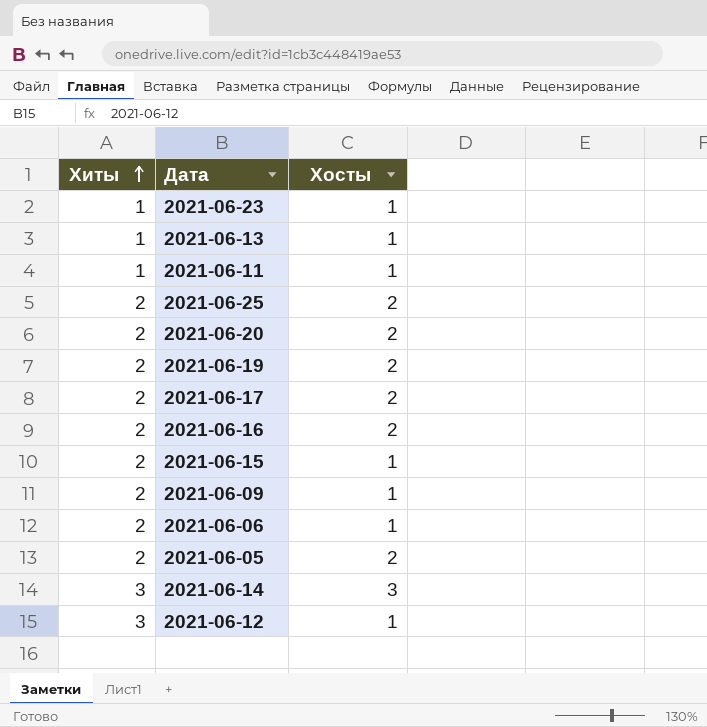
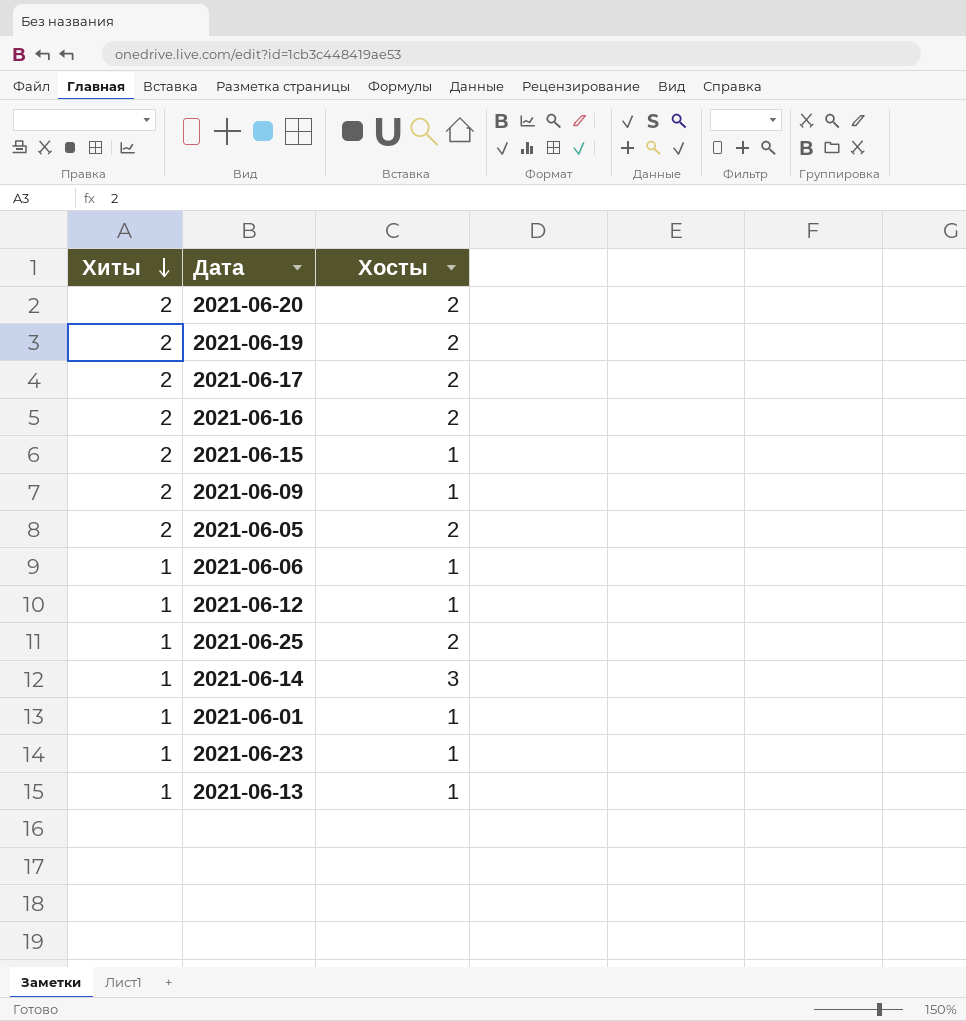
row order: Хиты ascending -> Хиты descending
row 2021-06-11: 1 | 1 -> none
2021-06-06 | Хиты: 2 -> 1
2021-06-12 | Хиты: 3 -> 1
2021-06-25 | Хиты: 2 -> 1
2021-06-14 | Хиты: 3 -> 1
row 2021-06-01: none -> 1 | 1

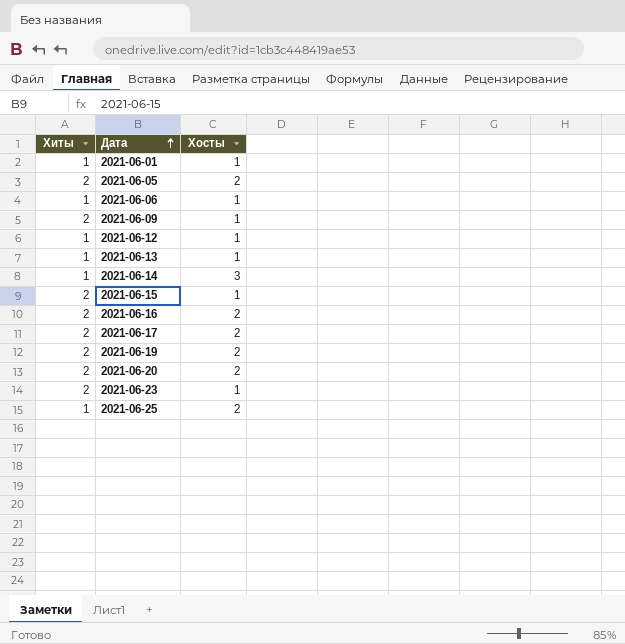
row order: Хиты descending -> Дата ascending
2021-06-23 | Хиты: 1 -> 2

